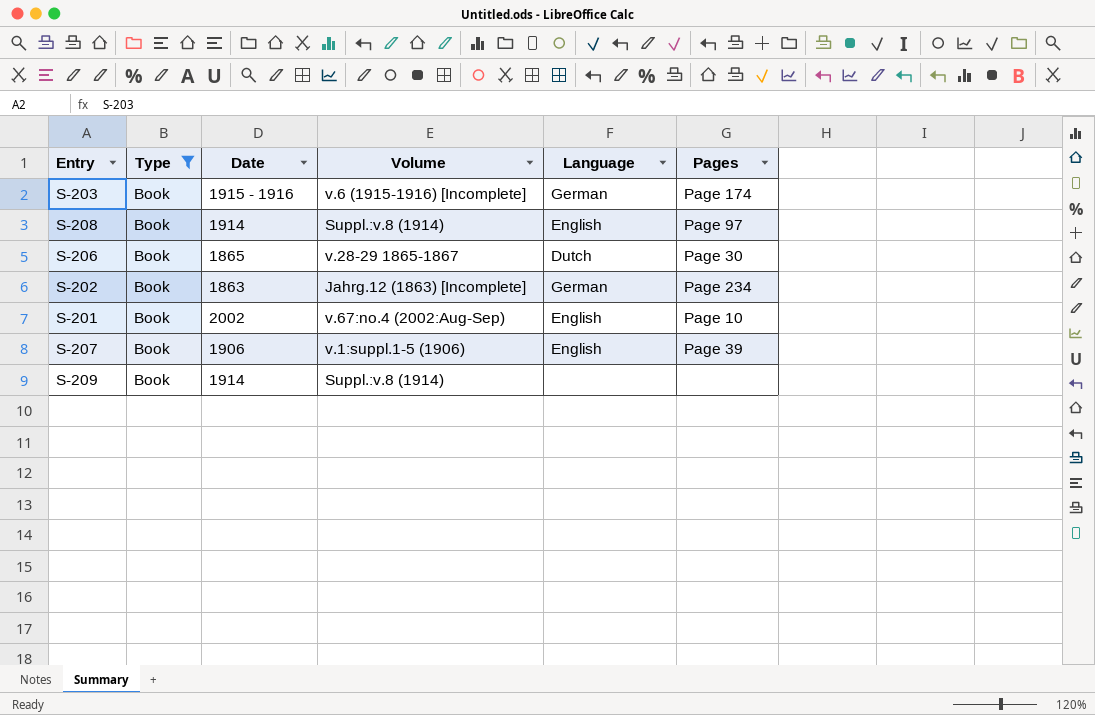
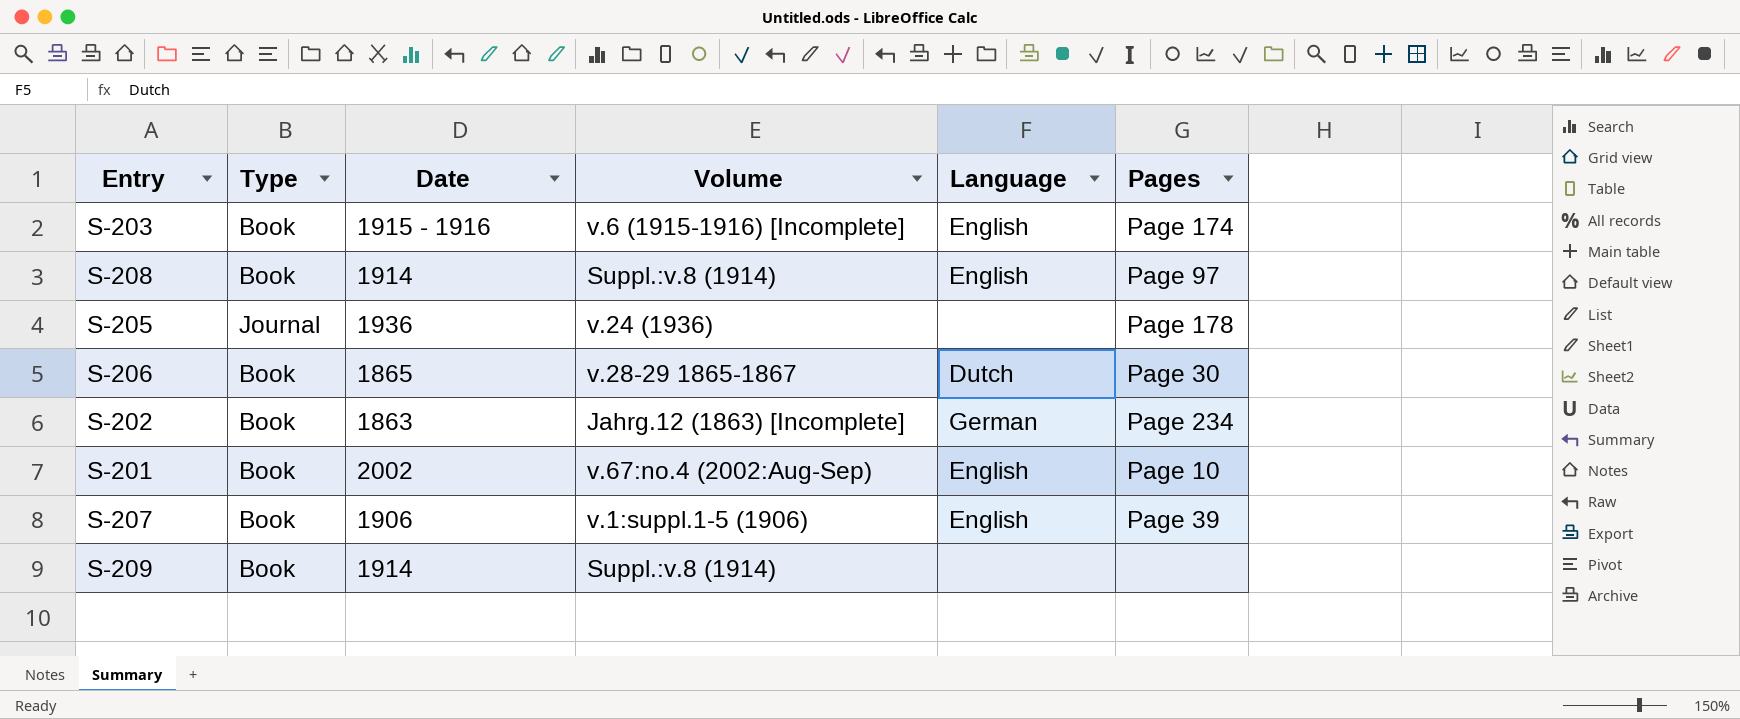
filter: Type = Book -> none
S-203 | Language: German -> English

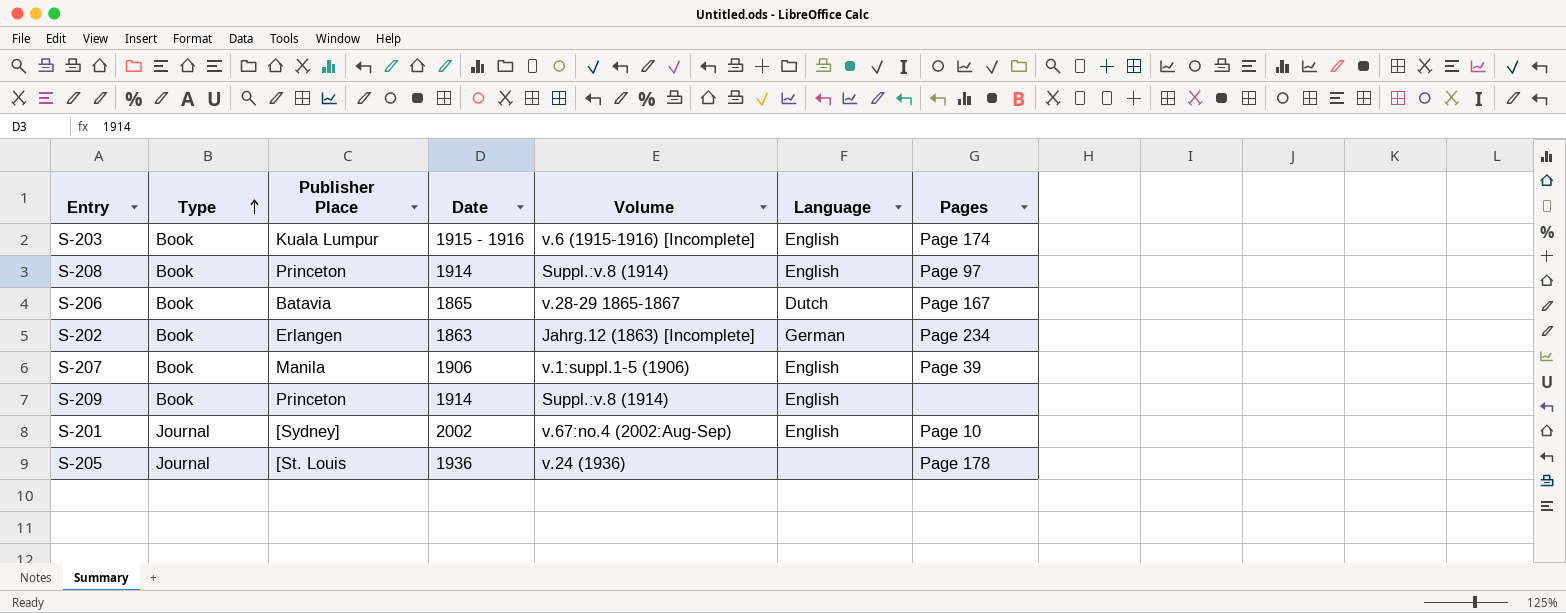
row order: none -> Type ascending
column Publisher Place | position: none -> 3
S-206 | Pages: Page 30 -> Page 167
S-209 | Language: none -> English
S-201 | Type: Book -> Journal

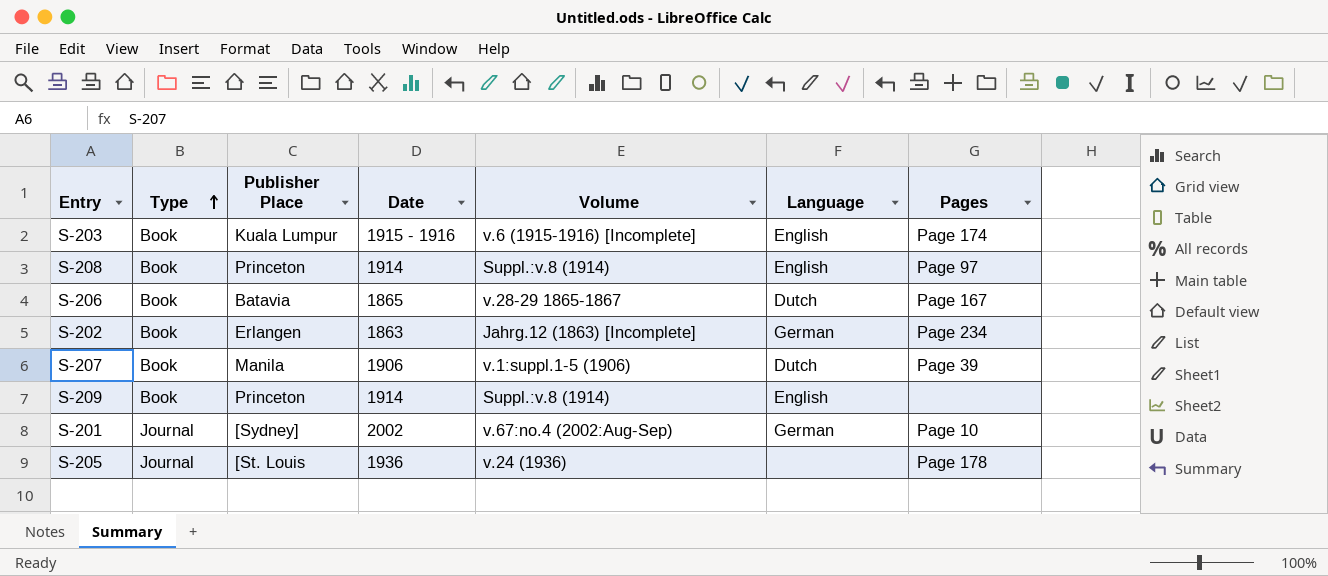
S-207 | Language: English -> Dutch
S-201 | Language: English -> German

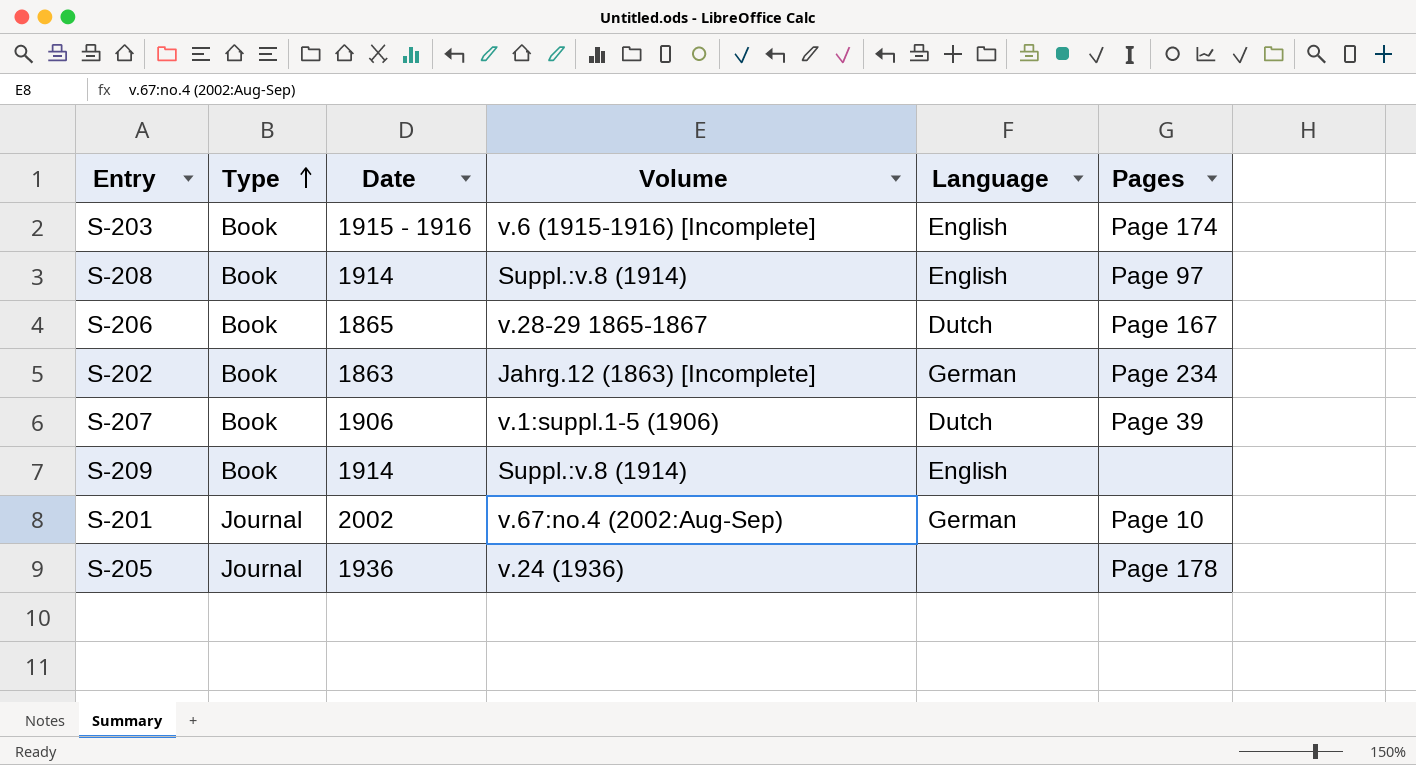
column Publisher Place | position: 3 -> none

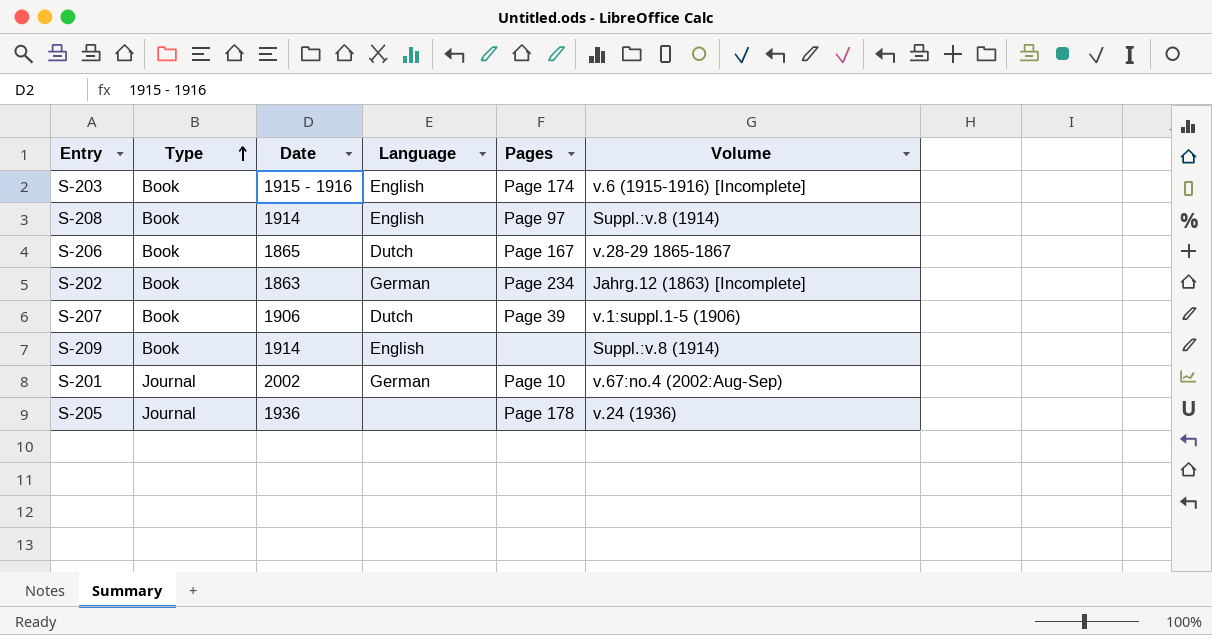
column Volume | position: 4 -> 6

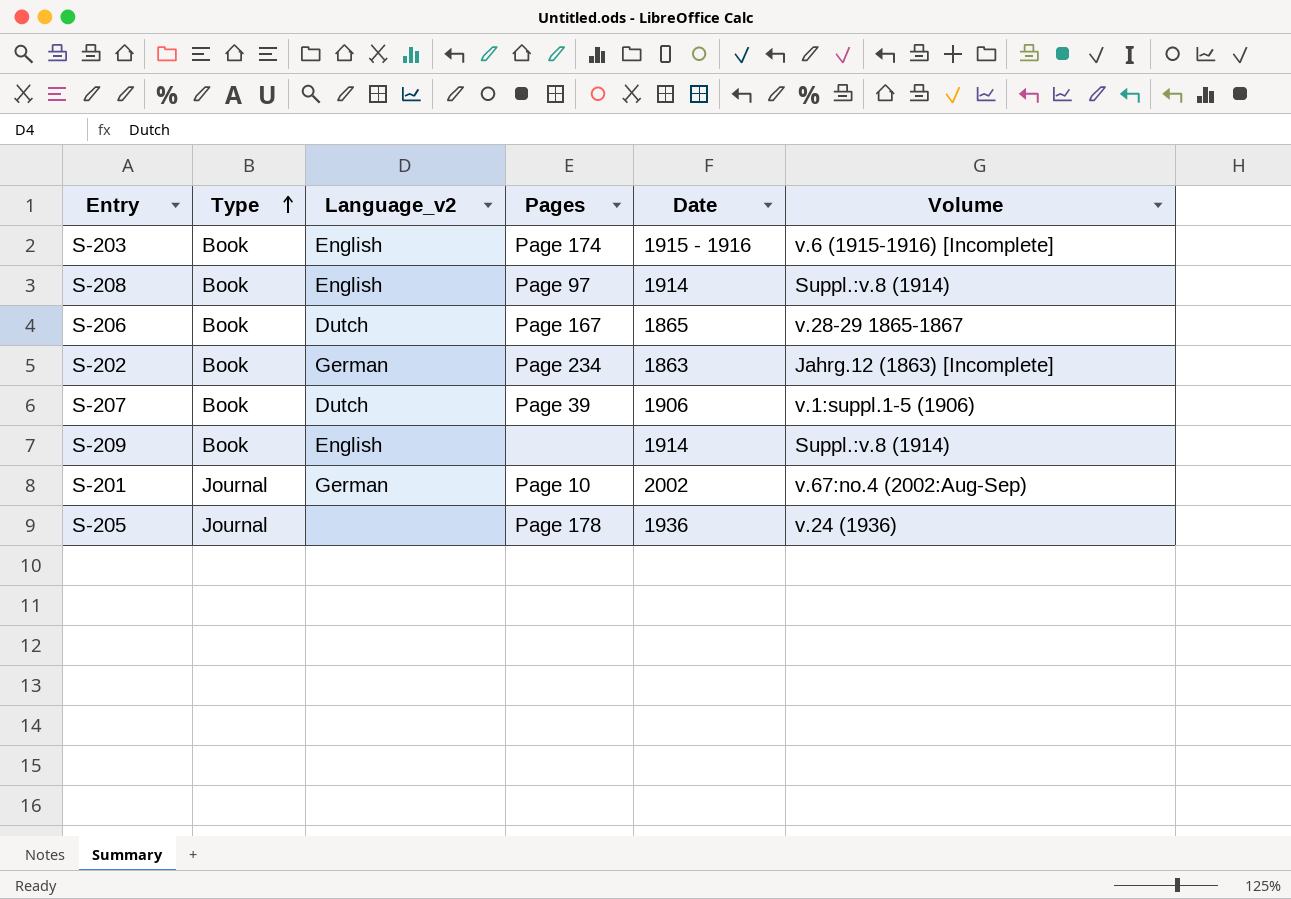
column name: Language -> Language_v2
column Date | position: 3 -> 5

